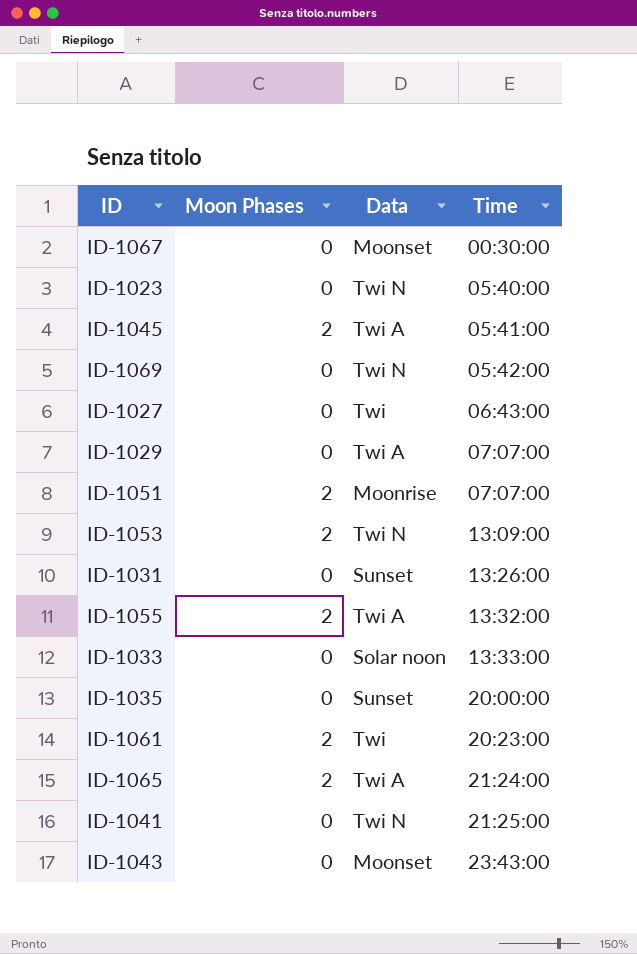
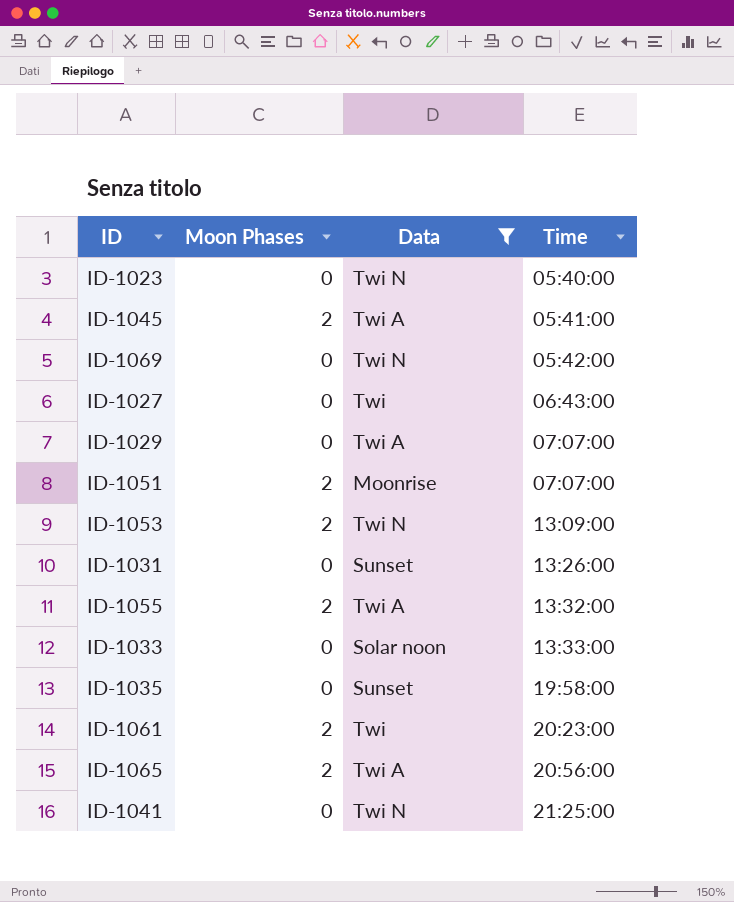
filter: none -> Data != Moonset
ID-1035 | Time: 20:00:00 -> 19:58:00
ID-1065 | Time: 21:24:00 -> 20:56:00

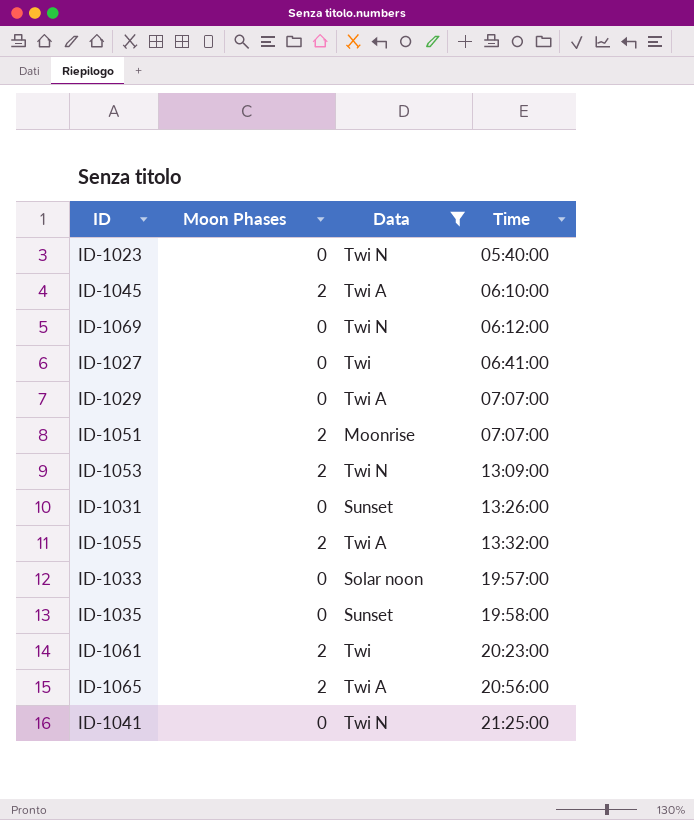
ID-1045 | Time: 05:41:00 -> 06:10:00
ID-1069 | Time: 05:42:00 -> 06:12:00
ID-1027 | Time: 06:43:00 -> 06:41:00
ID-1033 | Time: 13:33:00 -> 19:57:00

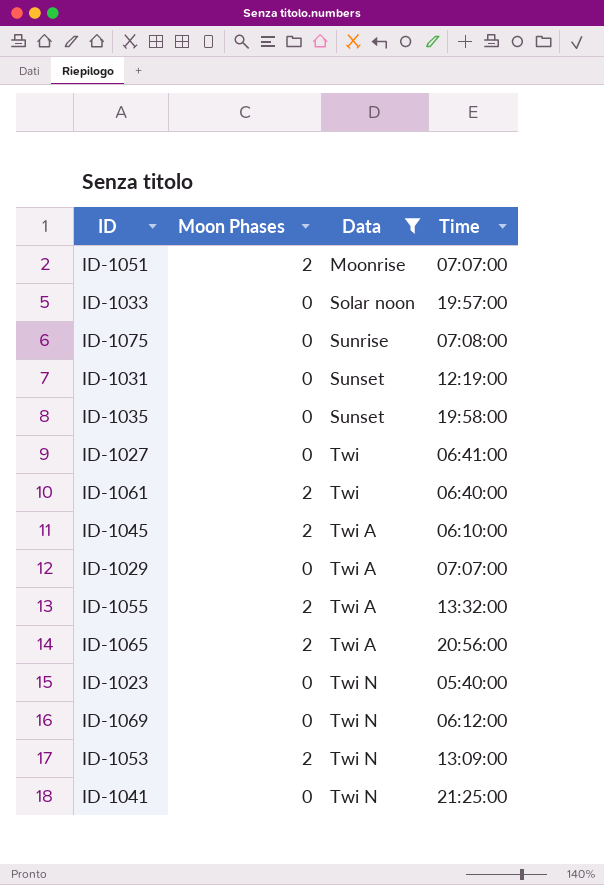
row order: Time ascending -> Data ascending
row ID-1075: none -> 0 | Sunrise | 07:08:00
ID-1031 | Time: 13:26:00 -> 12:19:00
ID-1061 | Time: 20:23:00 -> 06:40:00

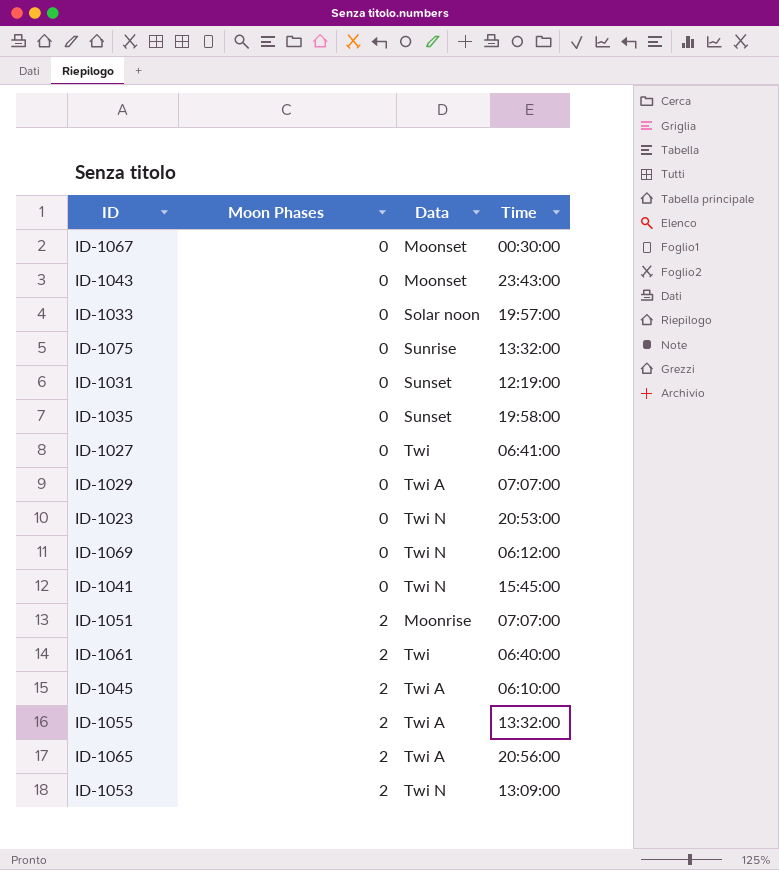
filter: Data != Moonset -> none
row order: Data ascending -> Moon Phases ascending
ID-1075 | Time: 07:08:00 -> 13:32:00
ID-1023 | Time: 05:40:00 -> 20:53:00
ID-1041 | Time: 21:25:00 -> 15:45:00

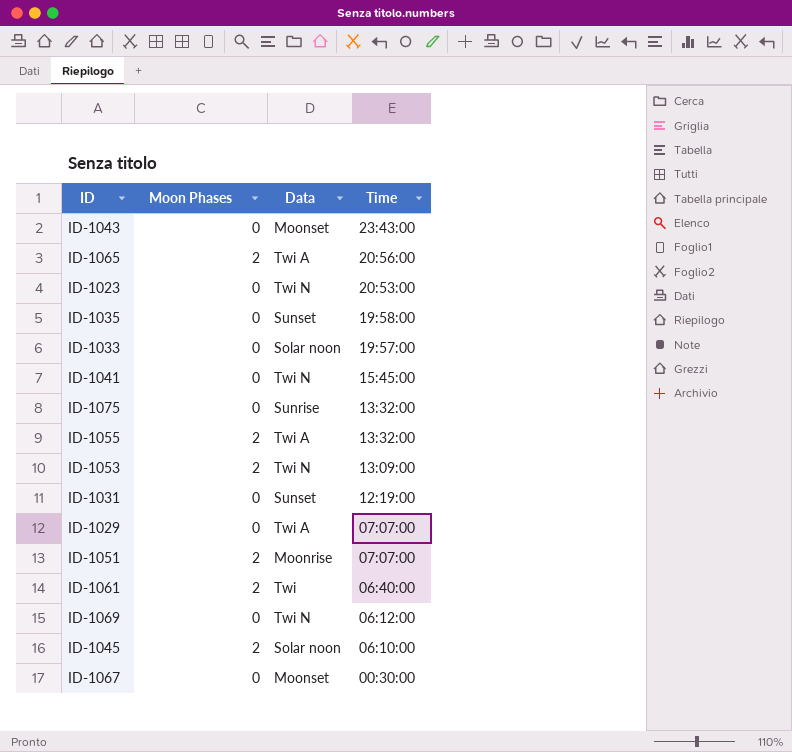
row order: Moon Phases ascending -> Time descending
row ID-1027: 0 | Twi | 06:41:00 -> none
ID-1045 | Data: Twi A -> Solar noon

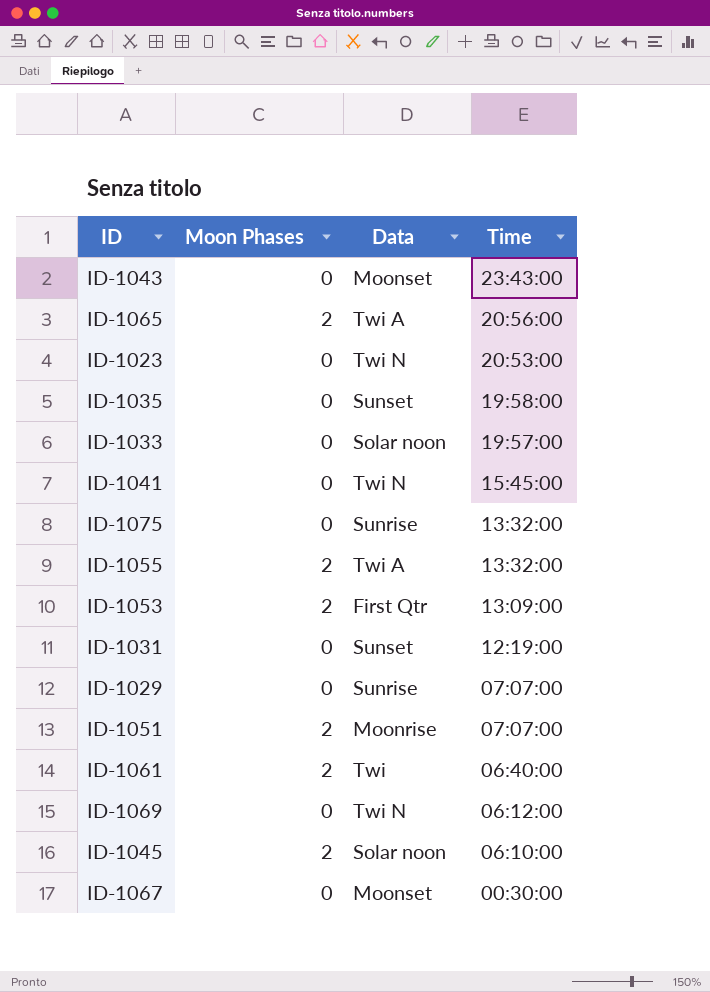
ID-1053 | Data: Twi N -> First Qtr
ID-1029 | Data: Twi A -> Sunrise

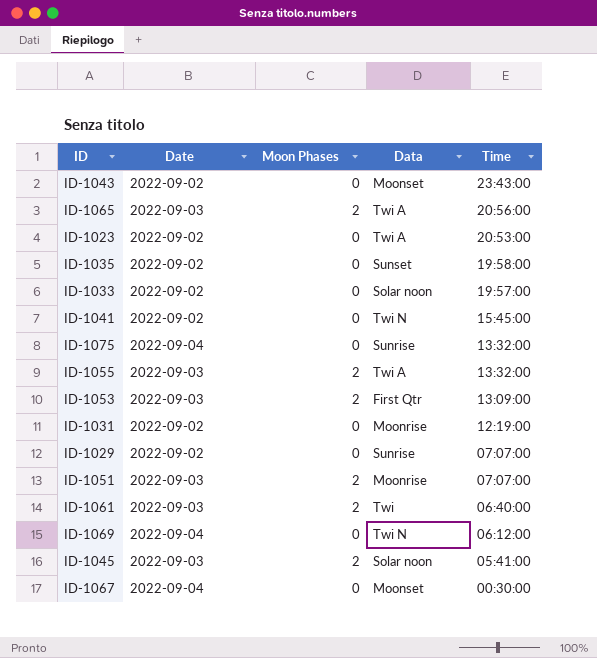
column Date | position: none -> 2
ID-1023 | Data: Twi N -> Twi A
ID-1031 | Data: Sunset -> Moonrise
ID-1045 | Time: 06:10:00 -> 05:41:00

